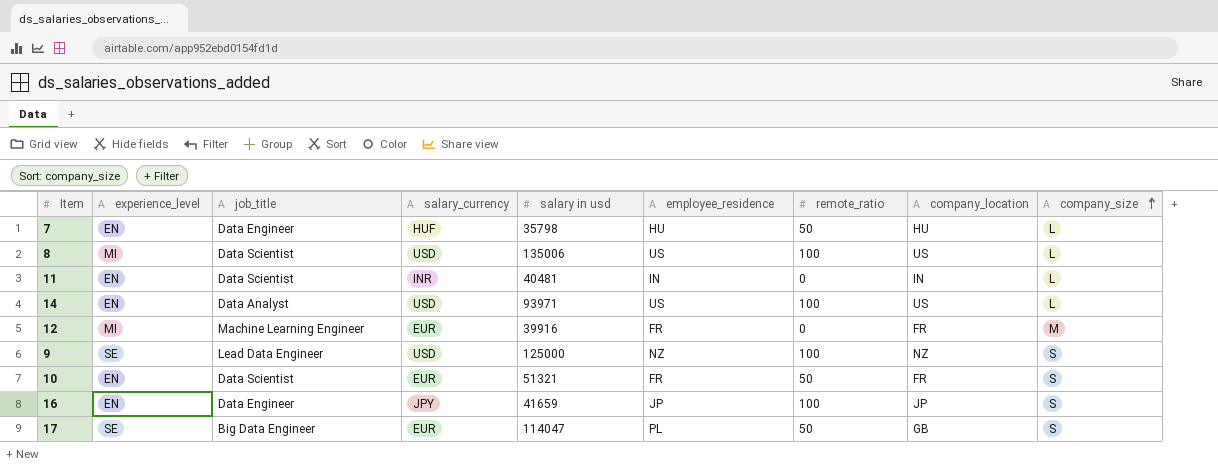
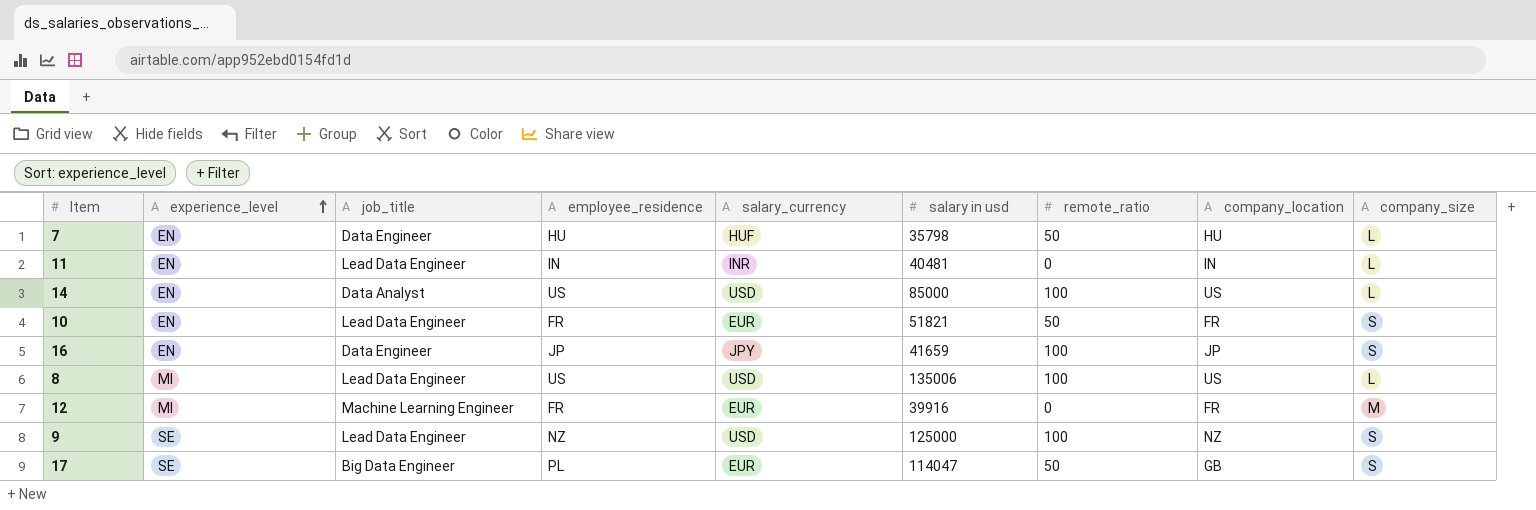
row order: company_size ascending -> experience_level ascending
column employee_residence | position: 6 -> 4
11 | job_title: Data Scientist -> Lead Data Engineer
14 | salary in usd: 93971 -> 85000
10 | job_title: Data Scientist -> Lead Data Engineer
10 | salary in usd: 51321 -> 51821
8 | job_title: Data Scientist -> Lead Data Engineer

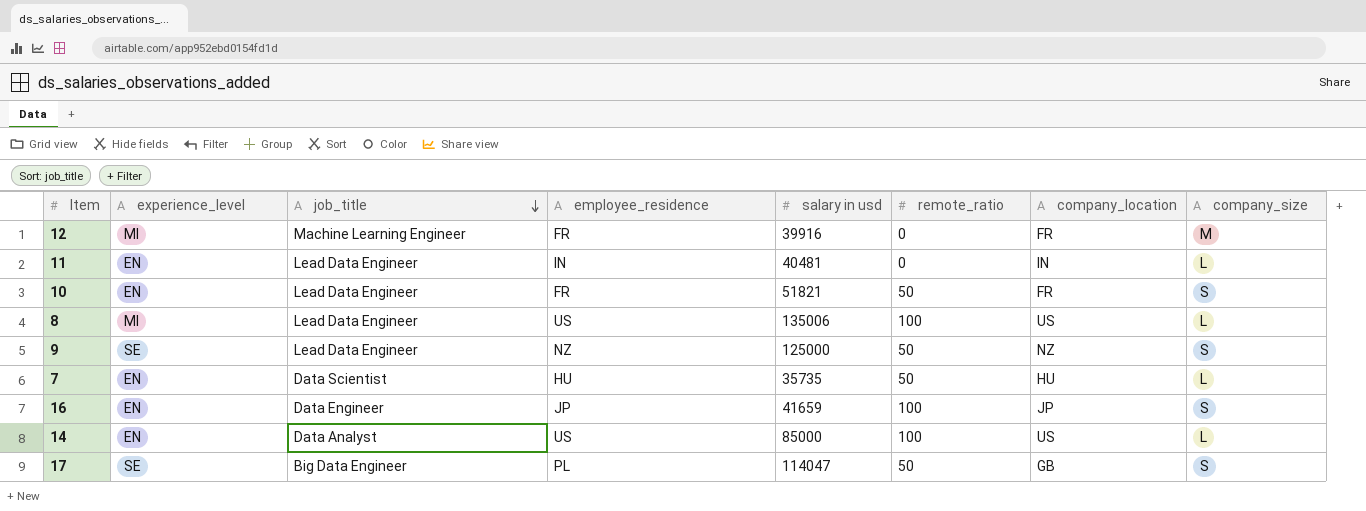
row order: experience_level ascending -> job_title descending
column salary_currency | position: 5 -> none
9 | remote_ratio: 100 -> 50
7 | job_title: Data Engineer -> Data Scientist
7 | salary in usd: 35798 -> 35735

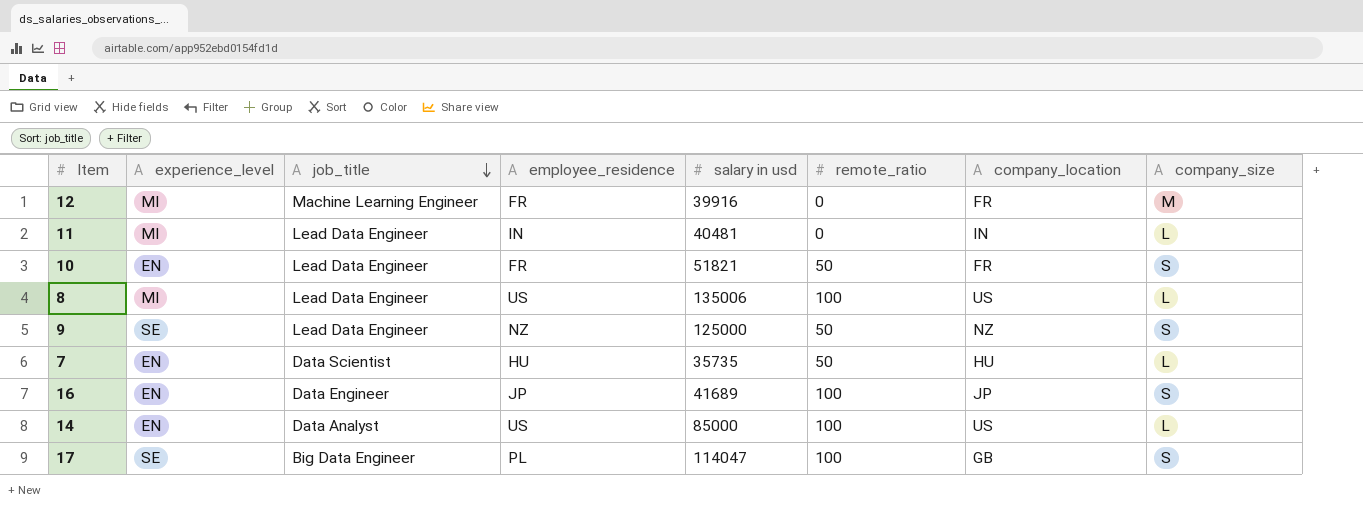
11 | experience_level: EN -> MI
16 | salary in usd: 41659 -> 41689
17 | remote_ratio: 50 -> 100

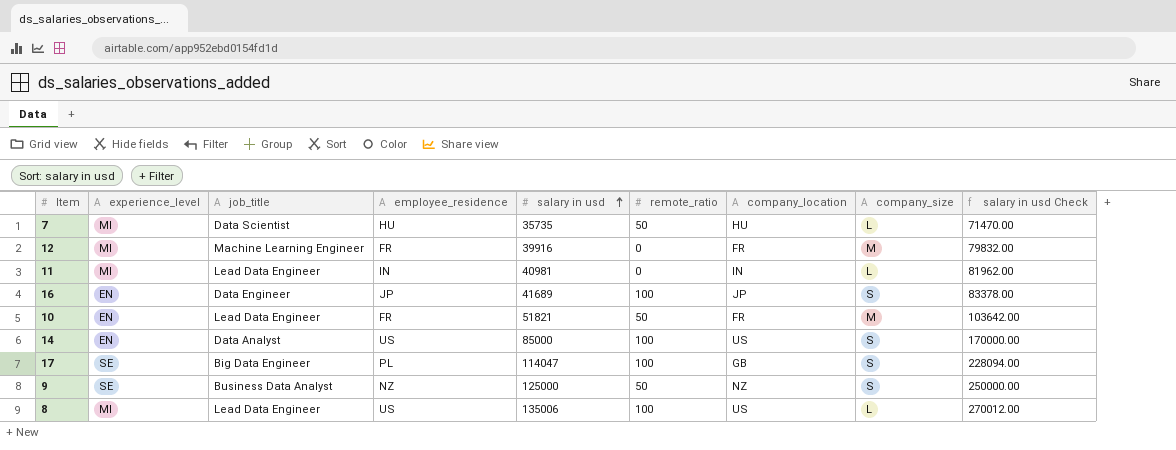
row order: job_title descending -> salary in usd ascending
column salary in usd Check | formula: none -> [salary in usd] * 2
7 | experience_level: EN -> MI
11 | salary in usd: 40481 -> 40981
10 | company_size: S -> M
14 | company_size: L -> S
9 | job_title: Lead Data Engineer -> Business Data Analyst

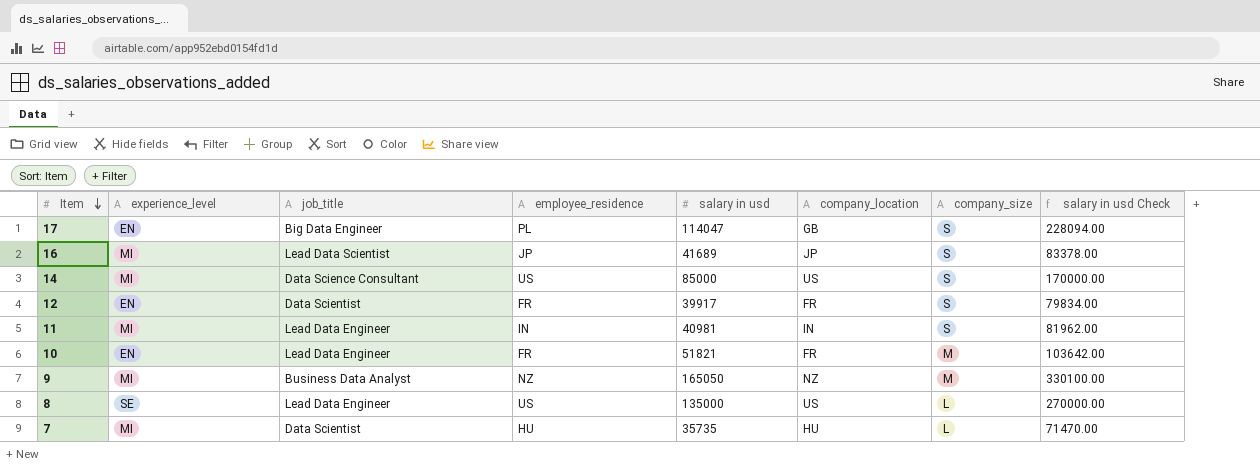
row order: salary in usd ascending -> Item descending
column remote_ratio | position: 6 -> none
17 | experience_level: SE -> EN
16 | experience_level: EN -> MI
16 | job_title: Data Engineer -> Lead Data Scientist
14 | experience_level: EN -> MI
14 | job_title: Data Analyst -> Data Science Consultant
12 | experience_level: MI -> EN
12 | job_title: Machine Learning Engineer -> Data Scientist
12 | salary in usd: 39916 -> 39917
12 | company_size: M -> S
12 | salary in usd Check: 79832.00 -> 79834.00
11 | company_size: L -> S
9 | experience_level: SE -> MI
9 | salary in usd: 125000 -> 165050
9 | company_size: S -> M
9 | salary in usd Check: 250000.00 -> 330100.00
8 | experience_level: MI -> SE
8 | salary in usd: 135006 -> 135000
8 | salary in usd Check: 270012.00 -> 270000.00

